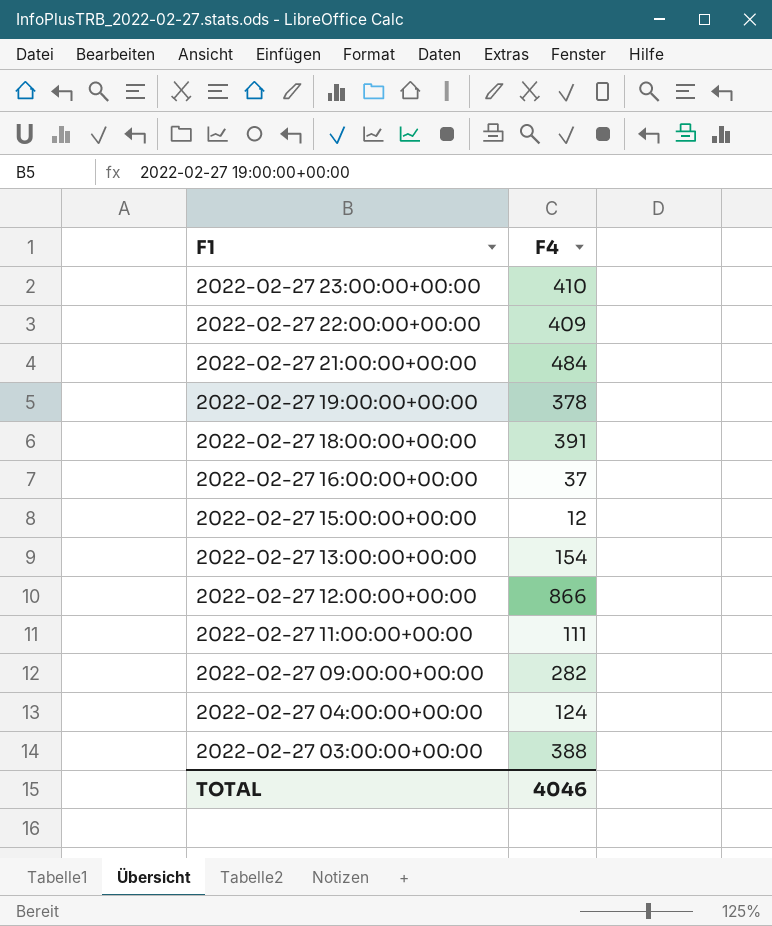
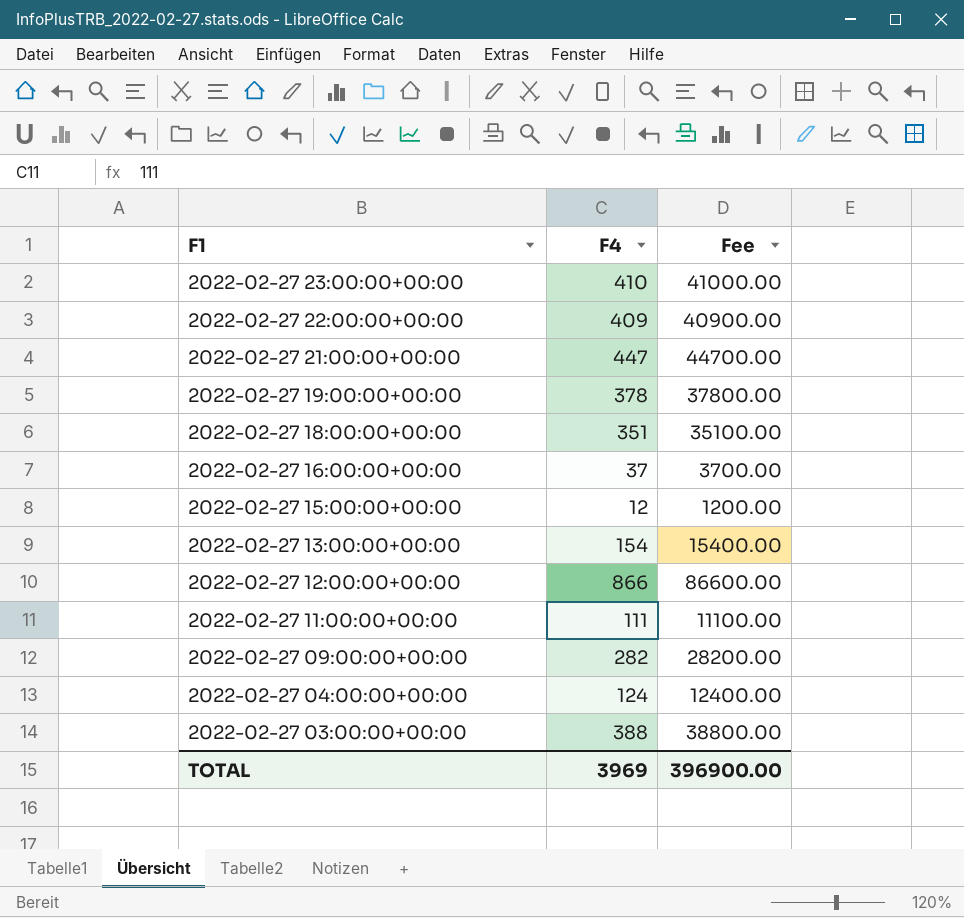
column Fee | formula: none -> [F4] * 100
2022-02-27 21:00:00+00:00 | F4: 484 -> 447
2022-02-27 18:00:00+00:00 | F4: 391 -> 351
TOTAL | F4: 4046 -> 3969

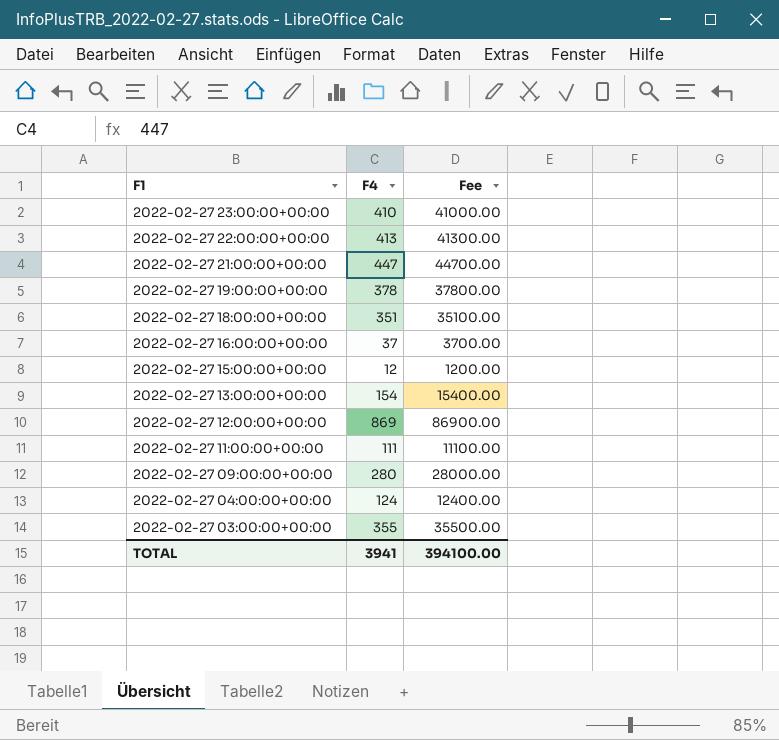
2022-02-27 22:00:00+00:00 | F4: 409 -> 413
2022-02-27 22:00:00+00:00 | Fee: 40900.00 -> 41300.00
2022-02-27 12:00:00+00:00 | F4: 866 -> 869
2022-02-27 12:00:00+00:00 | Fee: 86600.00 -> 86900.00
2022-02-27 09:00:00+00:00 | F4: 282 -> 280
2022-02-27 09:00:00+00:00 | Fee: 28200.00 -> 28000.00
2022-02-27 03:00:00+00:00 | F4: 388 -> 355
2022-02-27 03:00:00+00:00 | Fee: 38800.00 -> 35500.00
TOTAL | F4: 3969 -> 3941
TOTAL | Fee: 396900.00 -> 394100.00

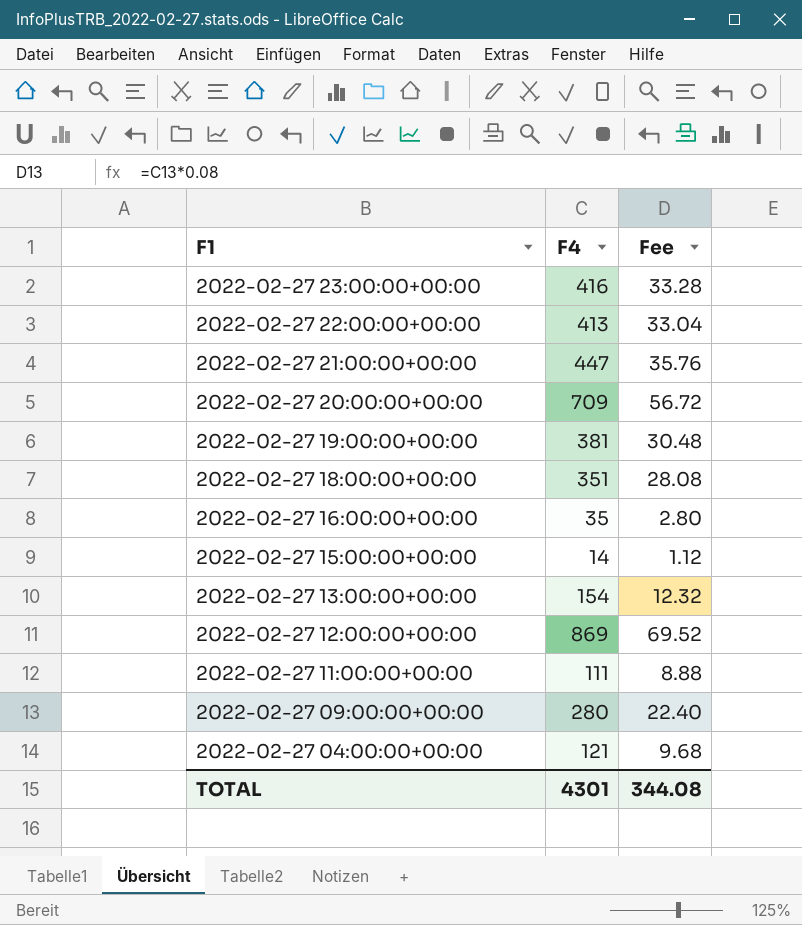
column Fee | formula: [F4] * 100 -> [F4] * 0.08
row 2022-02-27 03:00:00+00:00: 355 | 35500.00 -> none
2022-02-27 23:00:00+00:00 | F4: 410 -> 416
row 2022-02-27 20:00:00+00:00: none -> 709 | 56.72
2022-02-27 19:00:00+00:00 | F4: 378 -> 381
2022-02-27 16:00:00+00:00 | F4: 37 -> 35
2022-02-27 15:00:00+00:00 | F4: 12 -> 14
2022-02-27 04:00:00+00:00 | F4: 124 -> 121
TOTAL | F4: 3941 -> 4301
TOTAL | Fee: 394100.00 -> 344.08

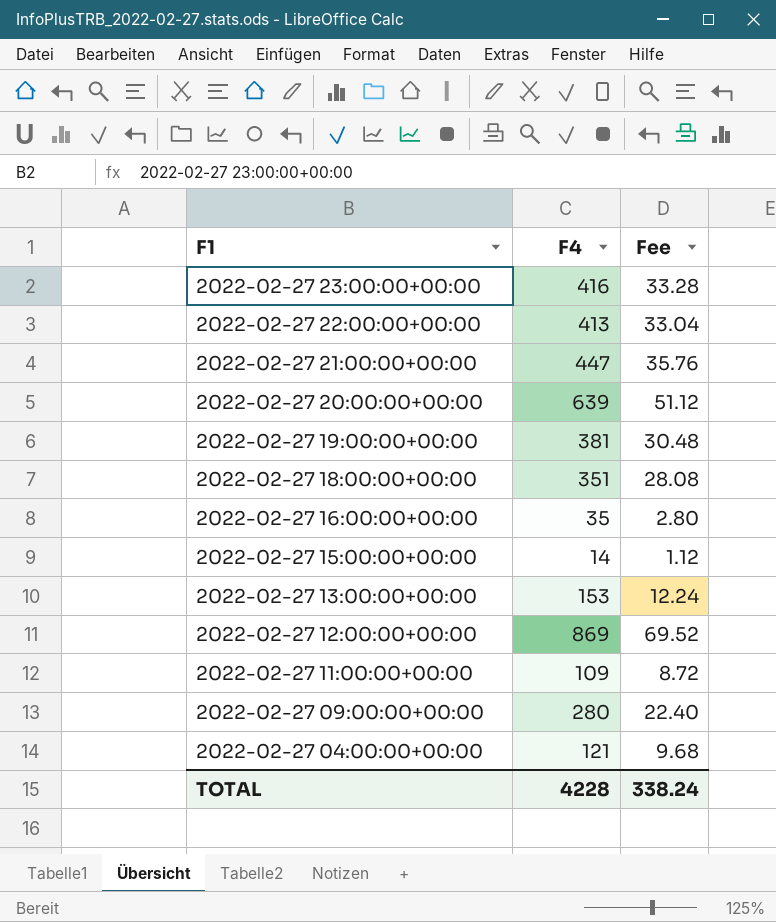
2022-02-27 20:00:00+00:00 | F4: 709 -> 639
2022-02-27 20:00:00+00:00 | Fee: 56.72 -> 51.12
2022-02-27 13:00:00+00:00 | F4: 154 -> 153
2022-02-27 13:00:00+00:00 | Fee: 12.32 -> 12.24
2022-02-27 11:00:00+00:00 | F4: 111 -> 109
2022-02-27 11:00:00+00:00 | Fee: 8.88 -> 8.72
TOTAL | F4: 4301 -> 4228
TOTAL | Fee: 344.08 -> 338.24

